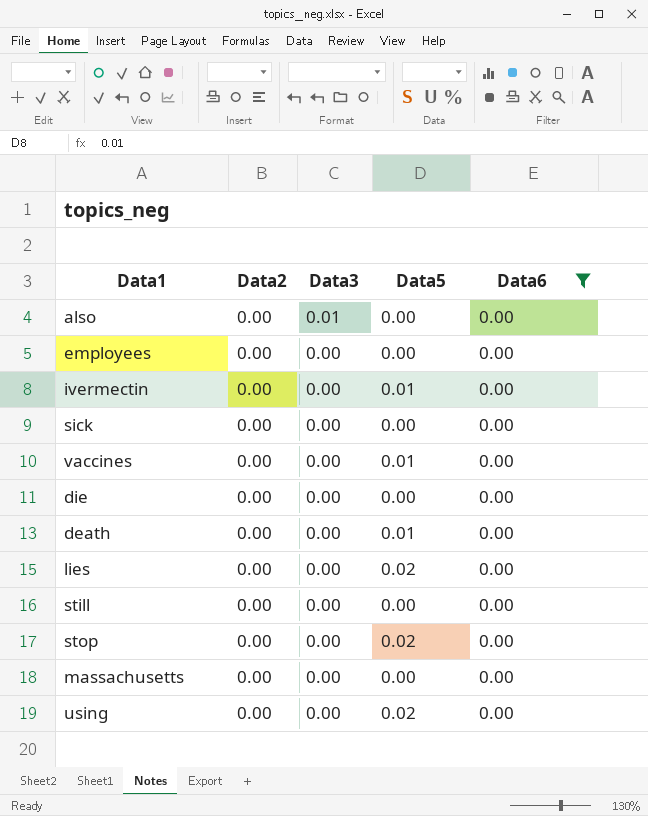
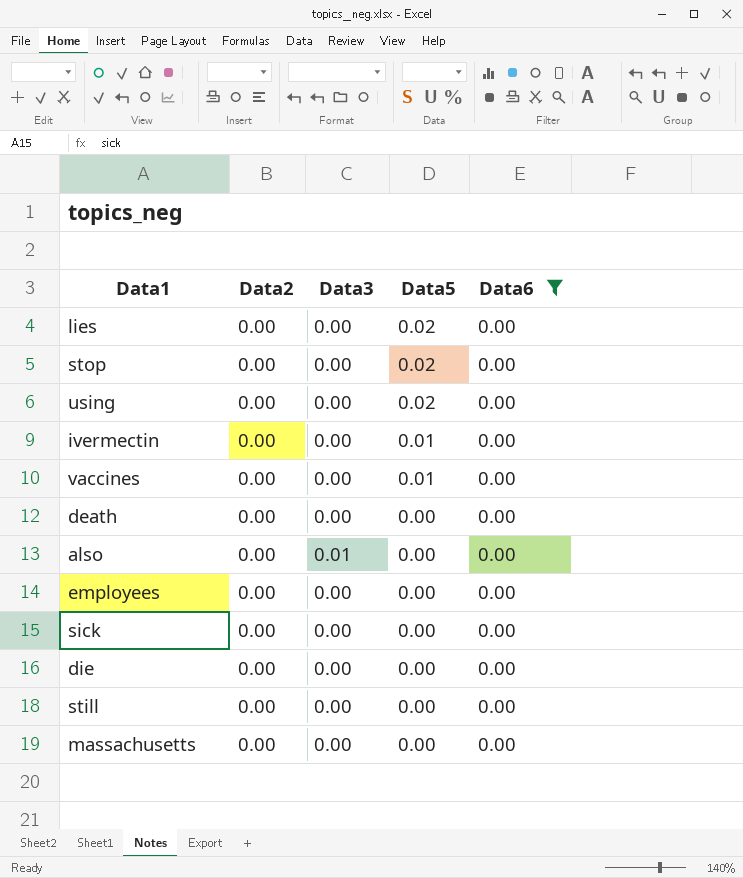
row order: Data3 descending -> Data5 descending
death | Data5: 0.01 -> 0.00

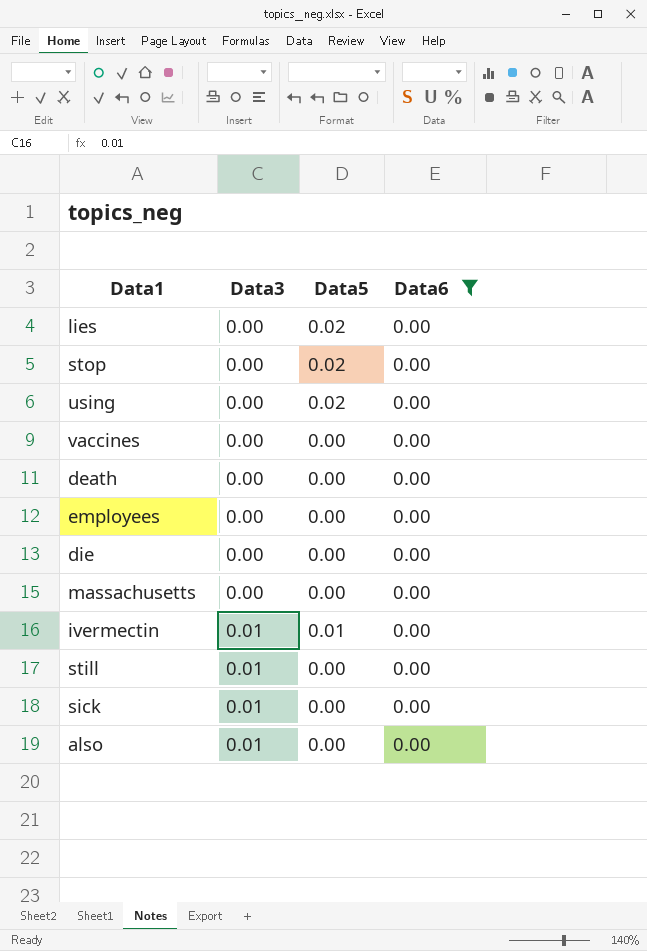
row order: Data5 descending -> Data3 ascending
column Data2 | position: 2 -> none
vaccines | Data5: 0.01 -> 0.00
ivermectin | Data3: 0.00 -> 0.01
still | Data3: 0.00 -> 0.01
sick | Data3: 0.00 -> 0.01

